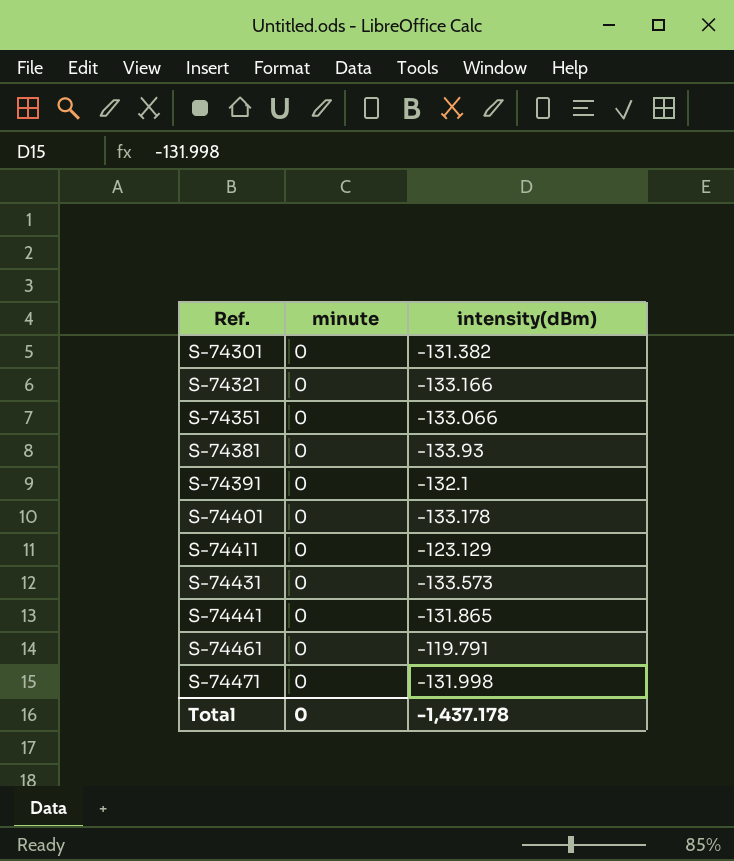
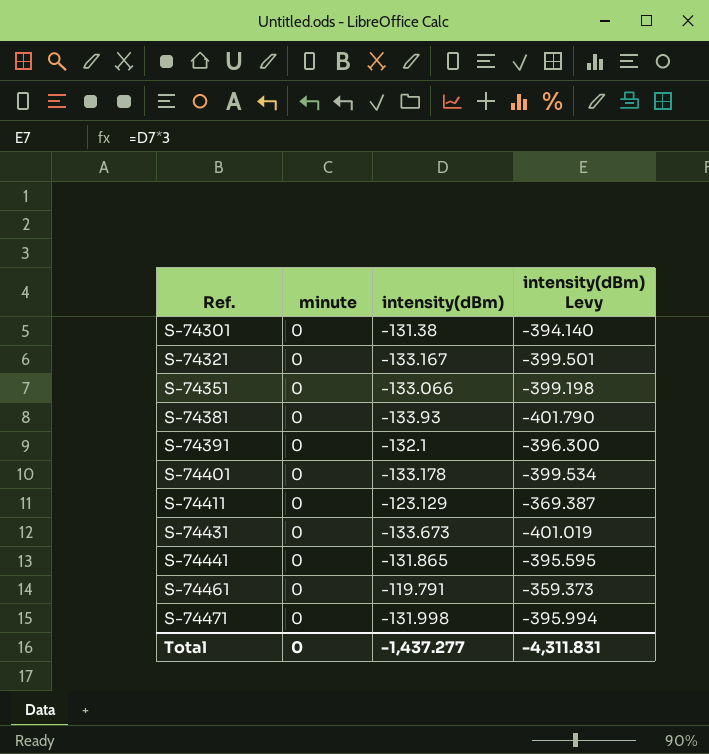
column intensity(dBm) Levy | formula: none -> [intensity(dBm)] * 3
S-74301 | intensity(dBm): -131.382 -> -131.38
S-74321 | intensity(dBm): -133.166 -> -133.167
S-74431 | intensity(dBm): -133.573 -> -133.673
Total | intensity(dBm): -1,437.178 -> -1,437.277

